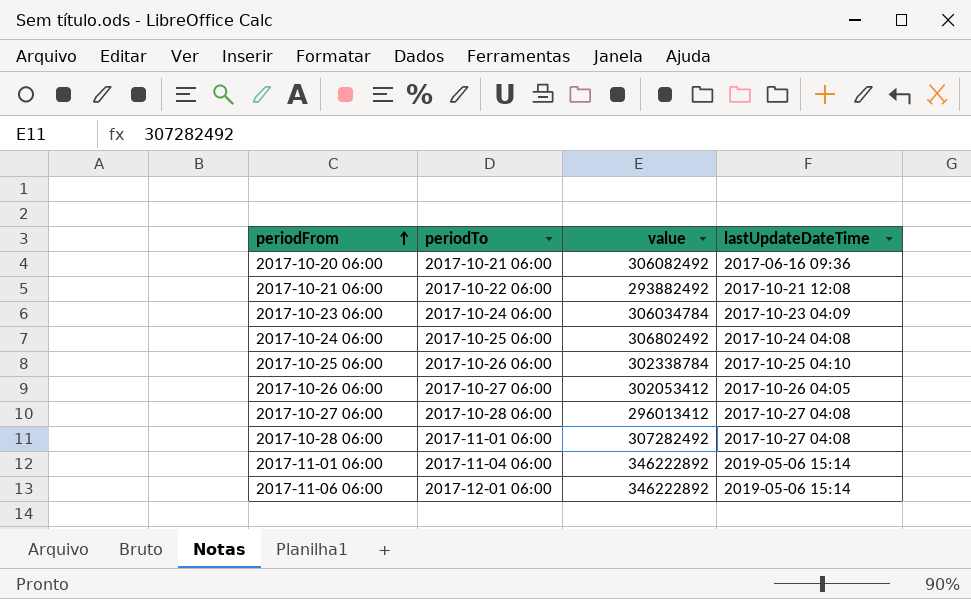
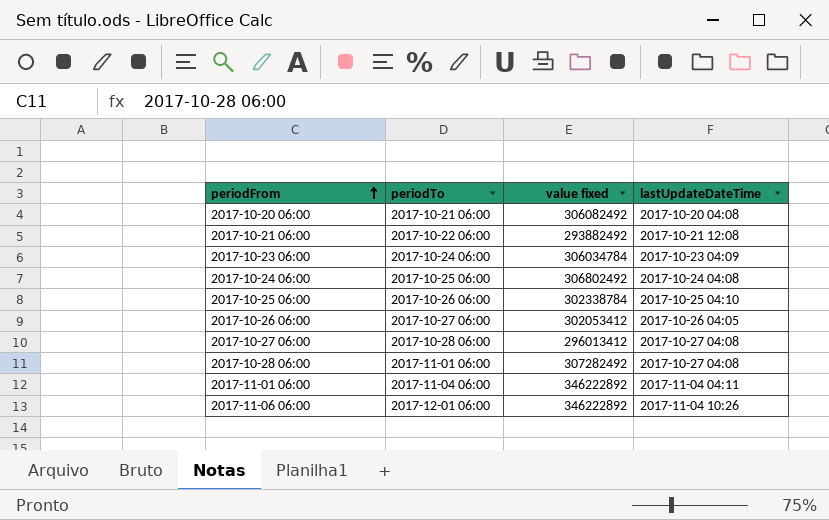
column name: value -> value fixed
2017-10-20 06:00 | lastUpdateDateTime: 2017-06-16 09:36 -> 2017-10-20 04:08
2017-11-01 06:00 | lastUpdateDateTime: 2019-05-06 15:14 -> 2017-11-04 04:11
2017-11-06 06:00 | lastUpdateDateTime: 2019-05-06 15:14 -> 2017-11-04 10:26

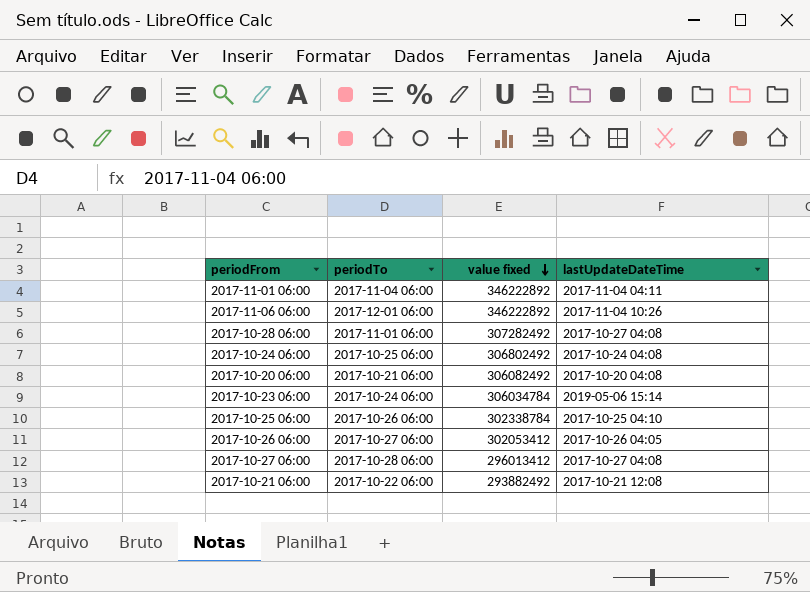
row order: periodFrom ascending -> value fixed descending
2017-10-23 06:00 | lastUpdateDateTime: 2017-10-23 04:09 -> 2019-05-06 15:14

